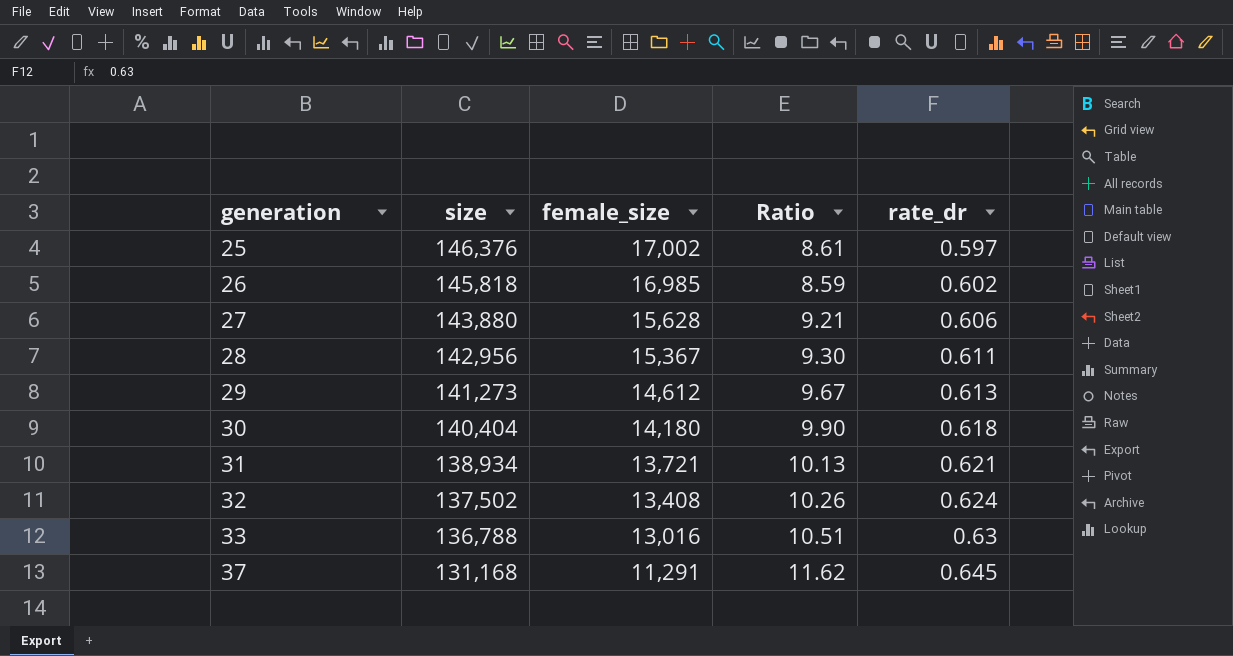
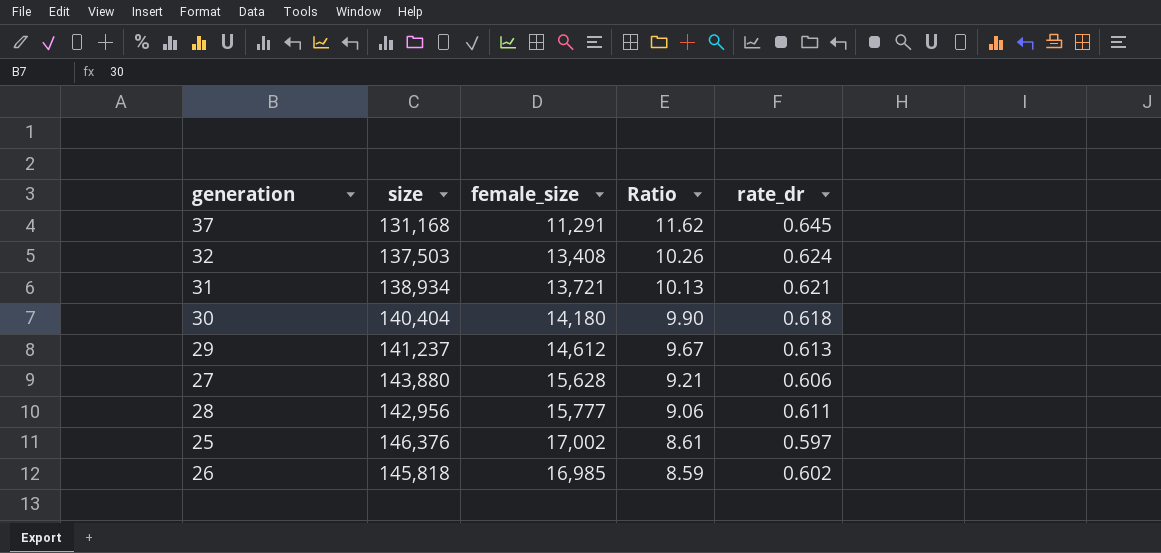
row order: generation ascending -> Ratio descending
row 33: 136,788 | 13,016 | 10.51 | 0.63 -> none
32 | size: 137,502 -> 137,503
29 | size: 141,273 -> 141,237
28 | female_size: 15,367 -> 15,777
28 | Ratio: 9.30 -> 9.06

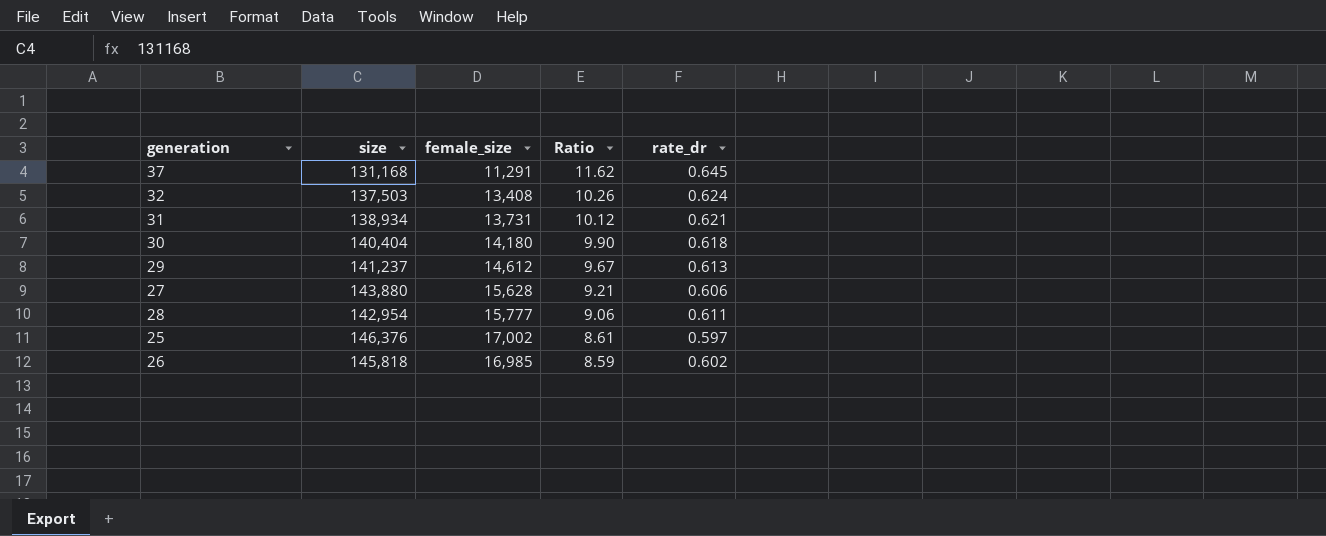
31 | female_size: 13,721 -> 13,731
31 | Ratio: 10.13 -> 10.12
28 | size: 142,956 -> 142,954

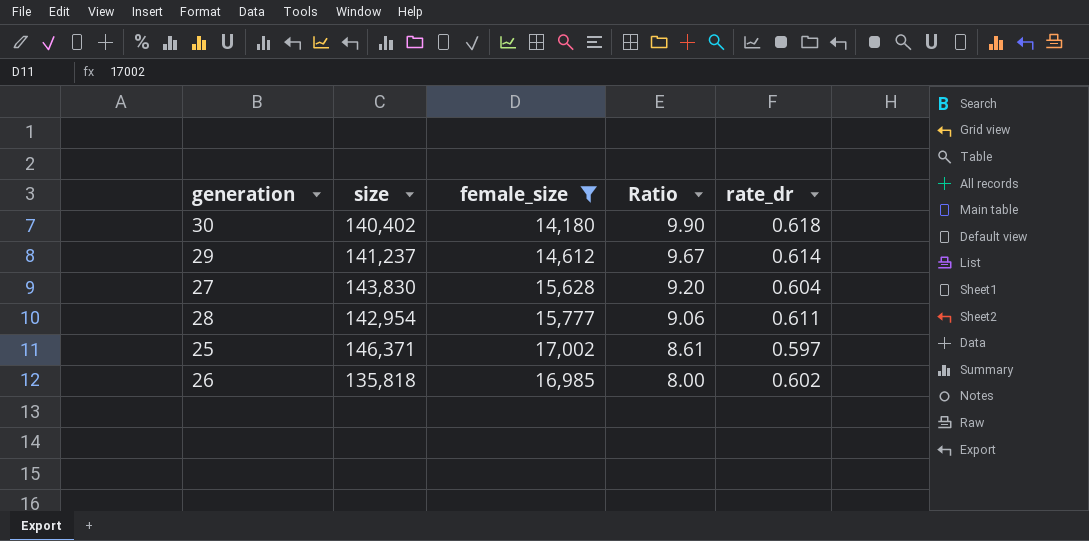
filter: none -> female_size >= 14,180
30 | size: 140,404 -> 140,402
29 | rate_dr: 0.613 -> 0.614
27 | size: 143,880 -> 143,830
27 | Ratio: 9.21 -> 9.20
27 | rate_dr: 0.606 -> 0.604
25 | size: 146,376 -> 146,371
26 | size: 145,818 -> 135,818
26 | Ratio: 8.59 -> 8.00

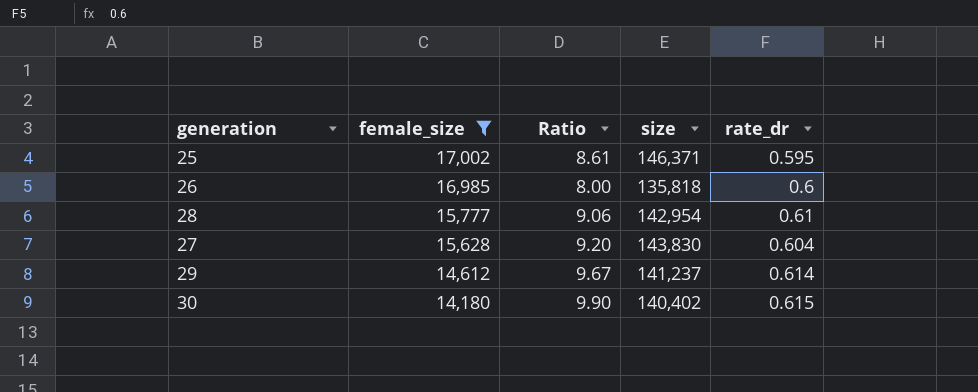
row order: Ratio descending -> female_size descending
column size | position: 2 -> 4
25 | rate_dr: 0.597 -> 0.595
26 | rate_dr: 0.602 -> 0.6
28 | rate_dr: 0.611 -> 0.61
30 | rate_dr: 0.618 -> 0.615

